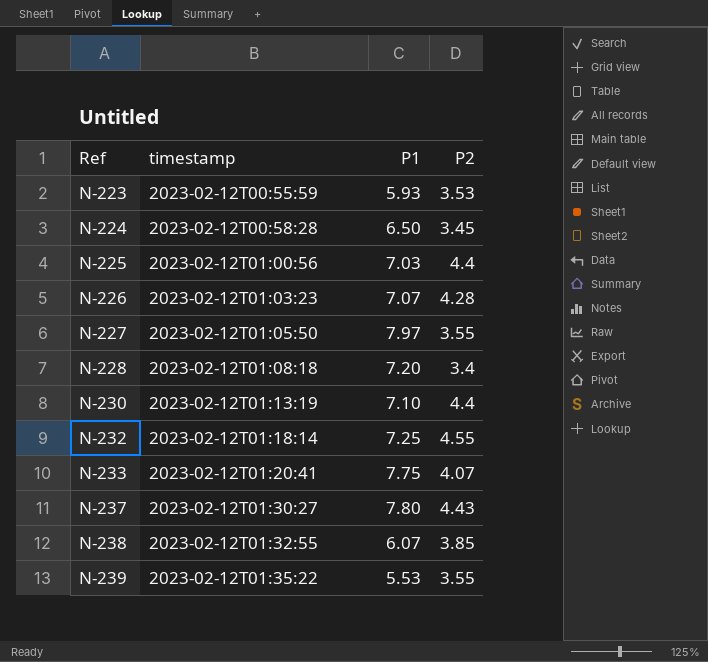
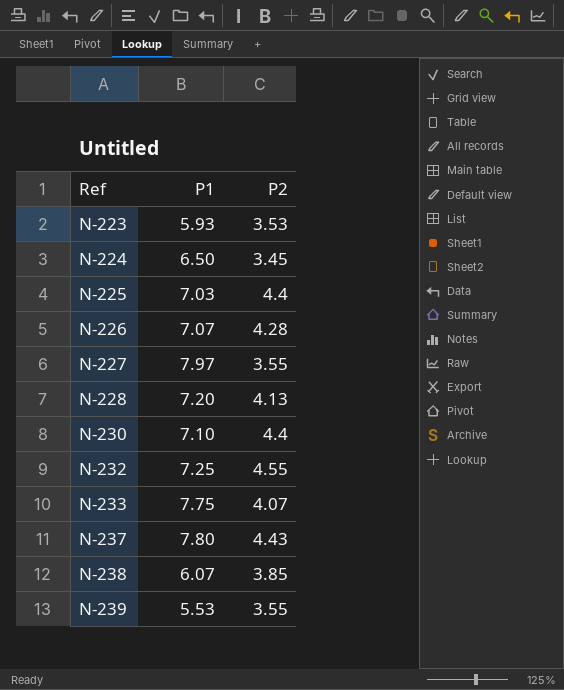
column timestamp | position: 2 -> none
N-228 | P2: 3.4 -> 4.13

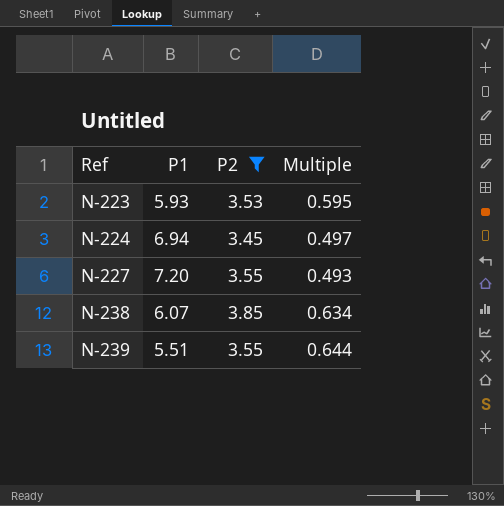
filter: none -> P2 <= 3.85
column Multiple | formula: none -> [P2] / [P1]
N-224 | P1: 6.50 -> 6.94
N-227 | P1: 7.97 -> 7.20
N-239 | P1: 5.53 -> 5.51

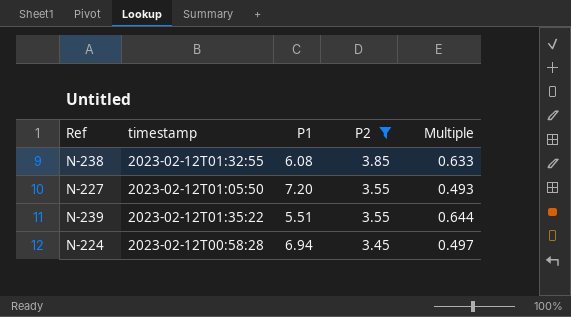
row order: Ref ascending -> P2 descending
column timestamp | position: none -> 2
row N-223: 5.93 | 3.53 | 0.595 -> none
N-238 | P1: 6.07 -> 6.08
N-238 | Multiple: 0.634 -> 0.633

